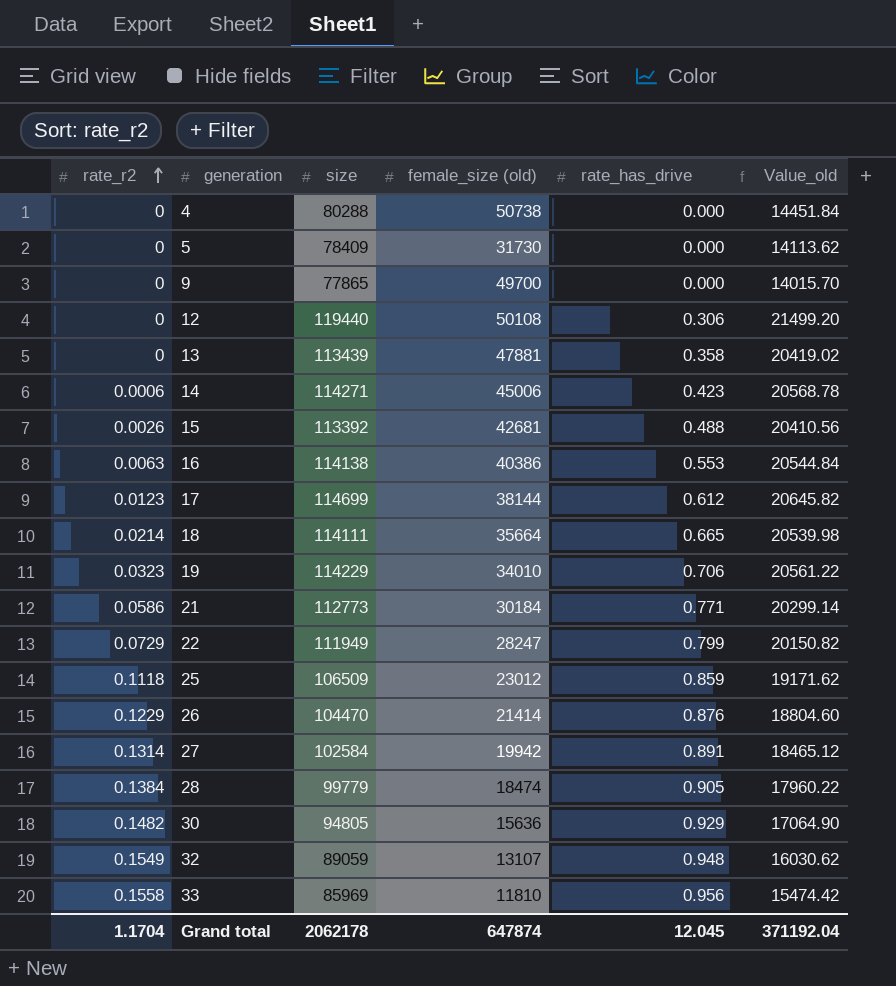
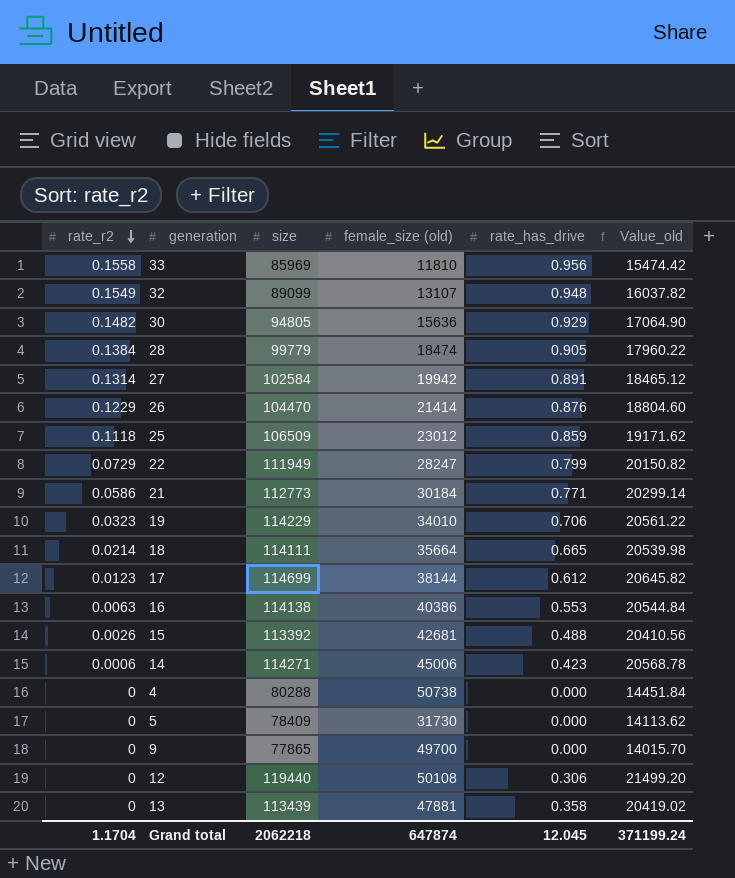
row order: rate_r2 ascending -> rate_r2 descending
32 | size: 89059 -> 89099
32 | Value_old: 16030.62 -> 16037.82
Grand total | size: 2062178 -> 2062218
Grand total | Value_old: 371192.04 -> 371199.24

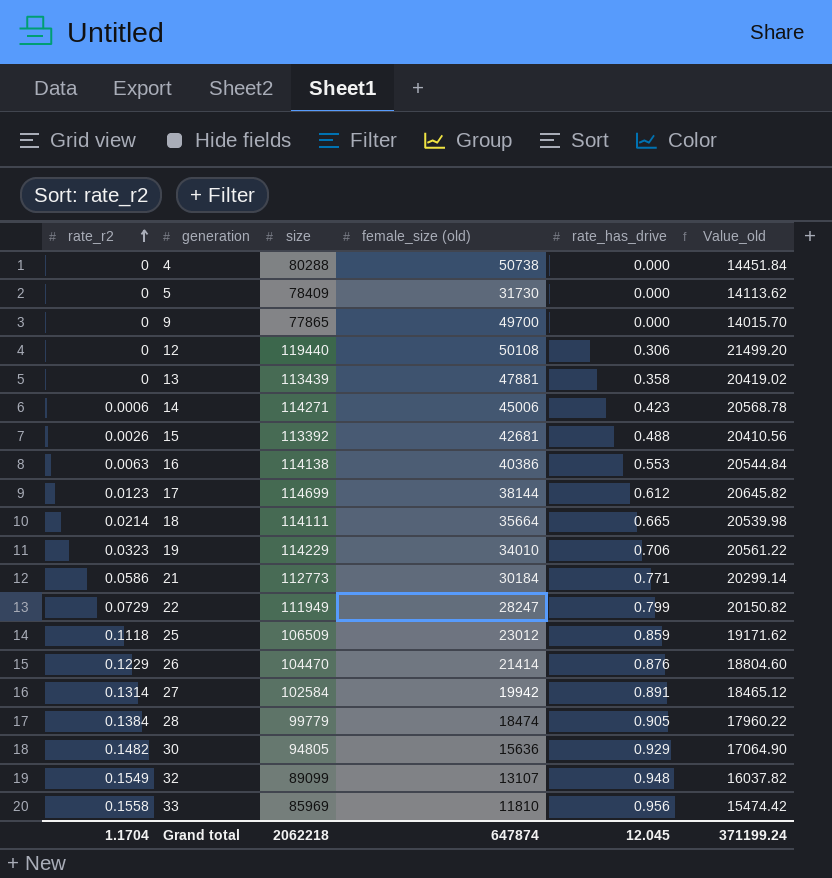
row order: rate_r2 descending -> rate_r2 ascending

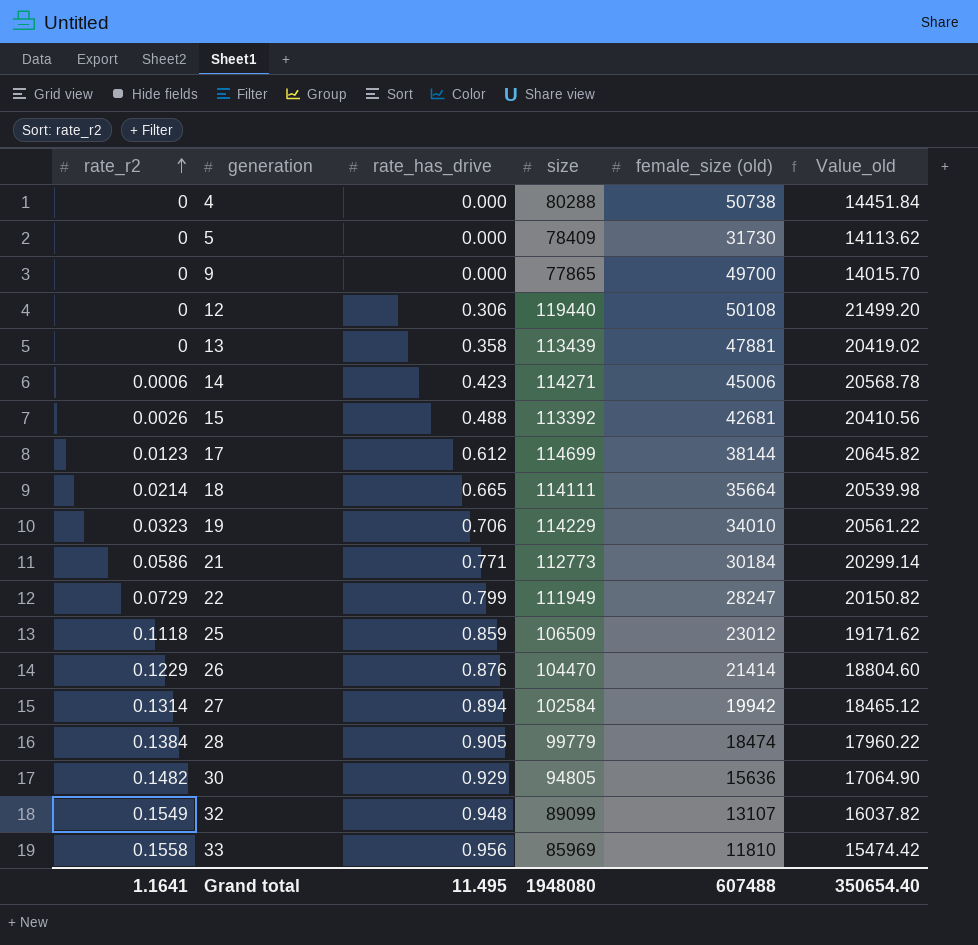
column rate_has_drive | position: 5 -> 3
row 16: 0.0063 | 114138 | 40386 | 0.553 | 20544.84 -> none
27 | rate_has_drive: 0.891 -> 0.894
Grand total | rate_r2: 1.1704 -> 1.1641
Grand total | rate_has_drive: 12.045 -> 11.495
Grand total | size: 2062218 -> 1948080
Grand total | female_size (old): 647874 -> 607488
Grand total | Value_old: 371199.24 -> 350654.40

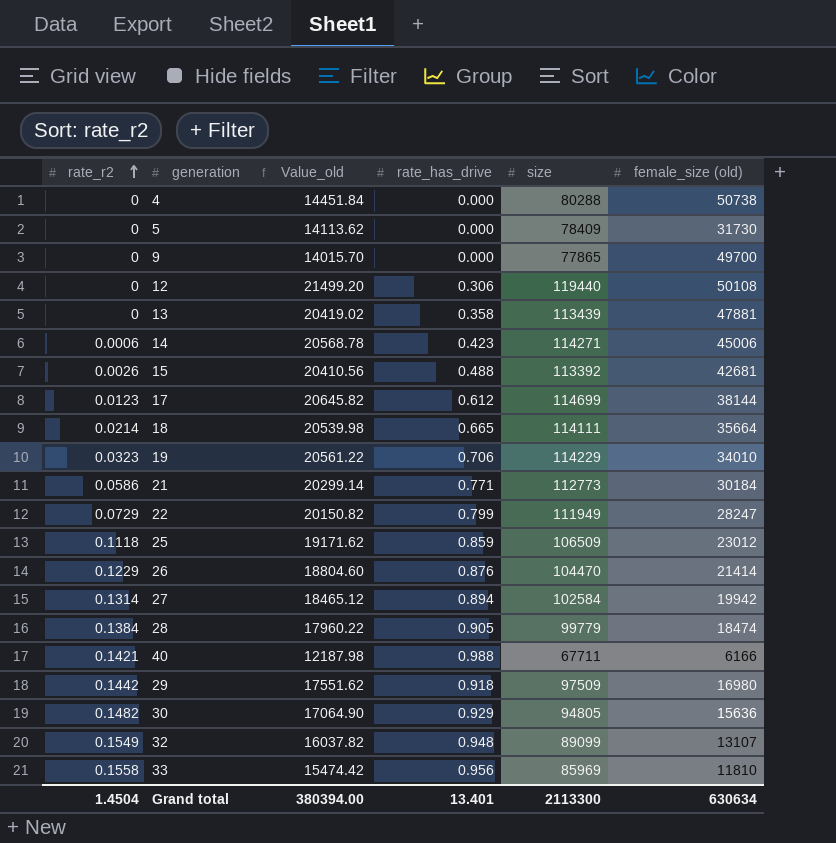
column Value_old | position: 6 -> 3
row 40: none -> 0.1421 | 12187.98 | 0.988 | 67711 | 6166
row 29: none -> 0.1442 | 17551.62 | 0.918 | 97509 | 16980
Grand total | rate_r2: 1.1641 -> 1.4504
Grand total | Value_old: 350654.40 -> 380394.00
Grand total | rate_has_drive: 11.495 -> 13.401
Grand total | size: 1948080 -> 2113300
Grand total | female_size (old): 607488 -> 630634

